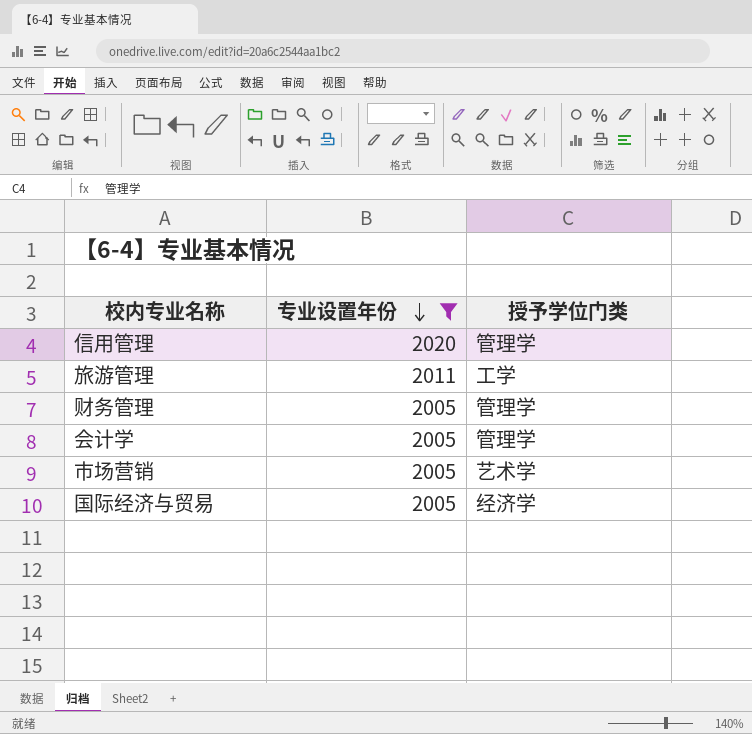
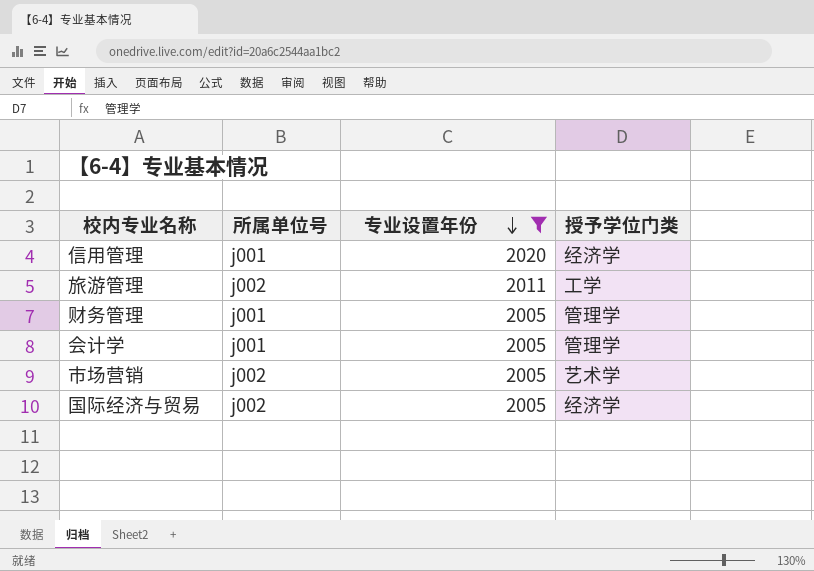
column 所属单位号 | position: none -> 2
信用管理 | 授予学位门类: 管理学 -> 经济学

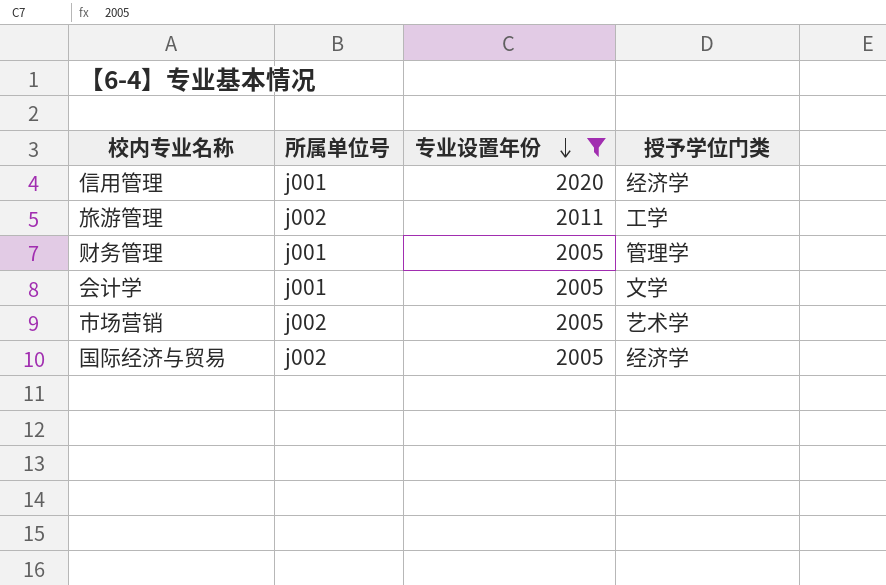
会计学 | 授予学位门类: 管理学 -> 文学

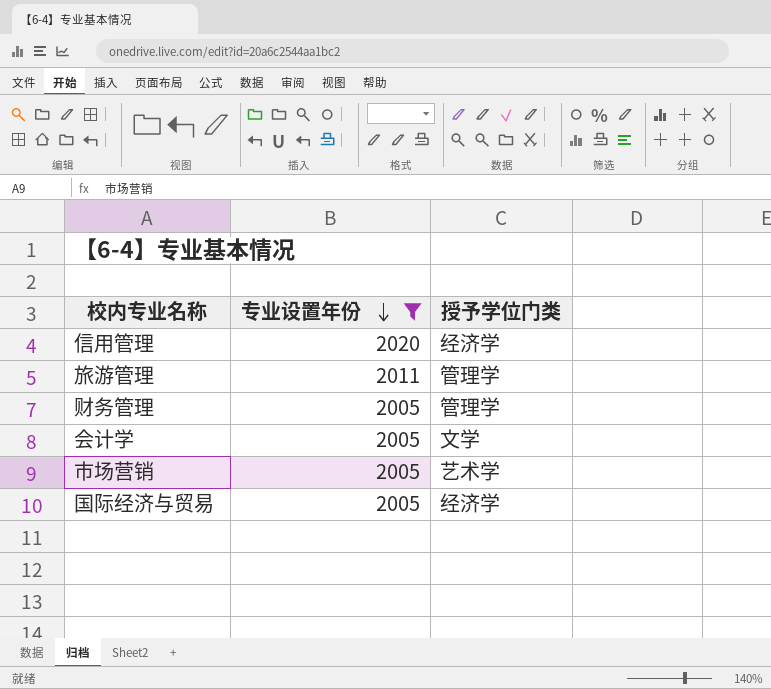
column 所属单位号 | position: 2 -> none
旅游管理 | 授予学位门类: 工学 -> 管理学

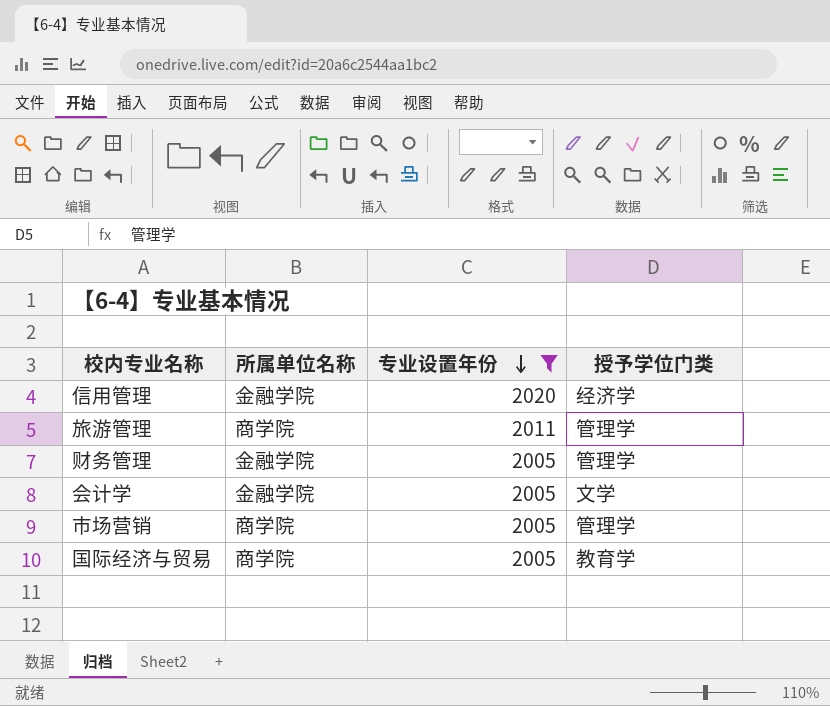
column 所属单位名称 | position: none -> 2
市场营销 | 授予学位门类: 艺术学 -> 管理学
国际经济与贸易 | 授予学位门类: 经济学 -> 教育学

